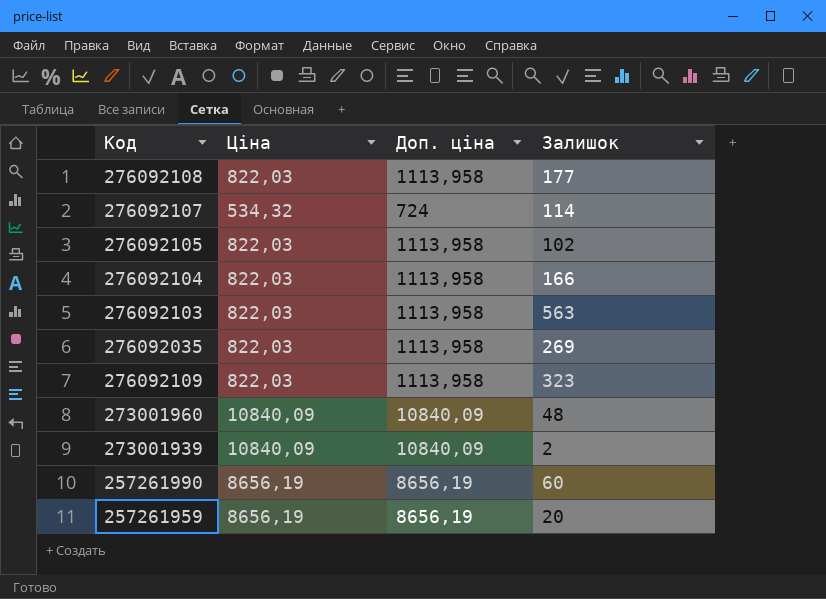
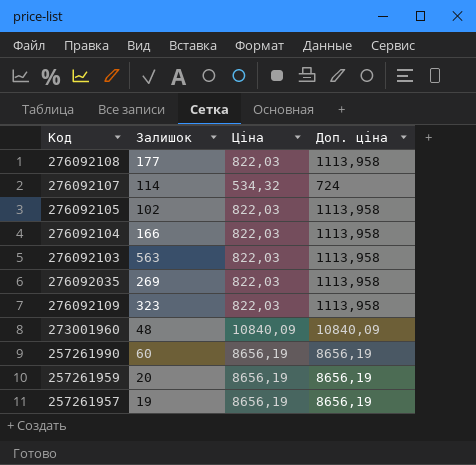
column Залишок | position: 4 -> 2
row 273001939: 10840,09 | 10840,09 | 2 -> none
row 257261957: none -> 19 | 8656,19 | 8656,19

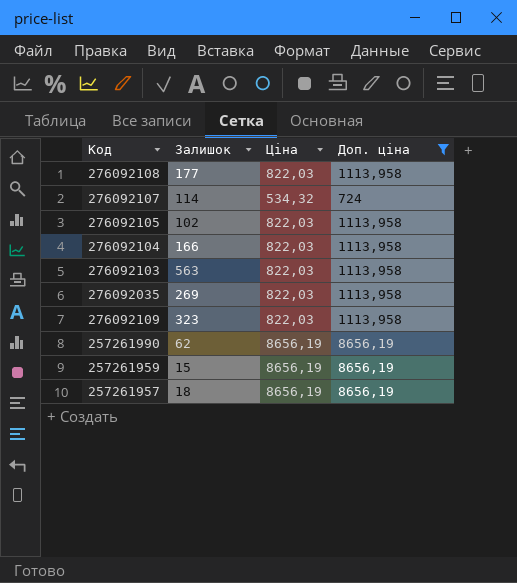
filter: none -> Доп. ціна != 10840,09
257261990 | Залишок: 60 -> 62
257261959 | Залишок: 20 -> 15
257261957 | Залишок: 19 -> 18

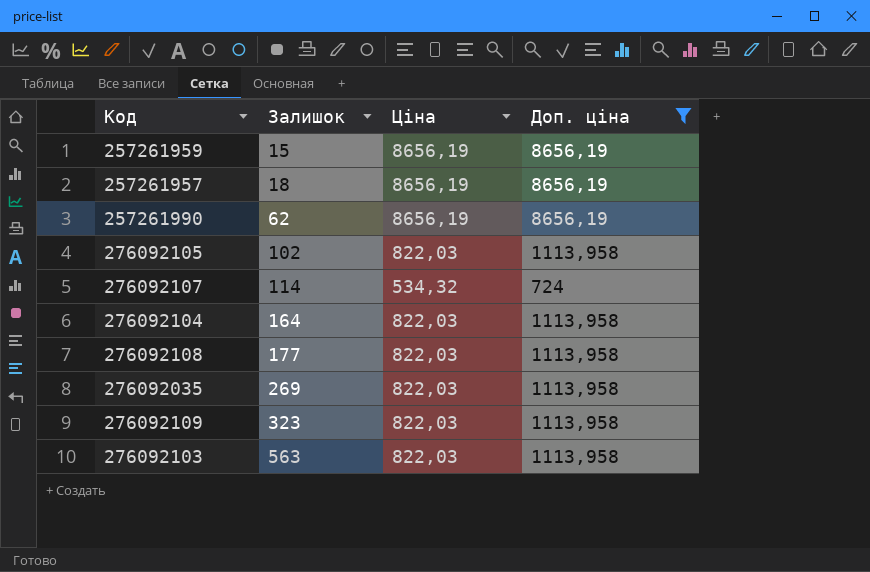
row order: none -> Залишок ascending
276092104 | Залишок: 166 -> 164

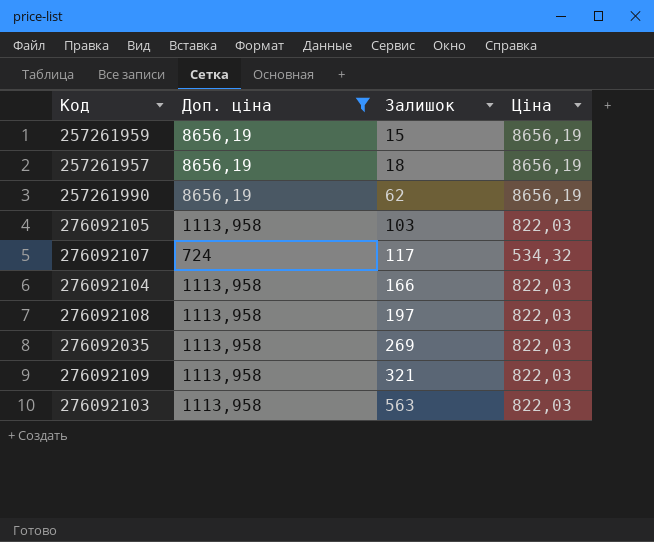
column Доп. ціна | position: 4 -> 2
276092105 | Залишок: 102 -> 103
276092107 | Залишок: 114 -> 117
276092104 | Залишок: 164 -> 166
276092108 | Залишок: 177 -> 197
276092109 | Залишок: 323 -> 321

